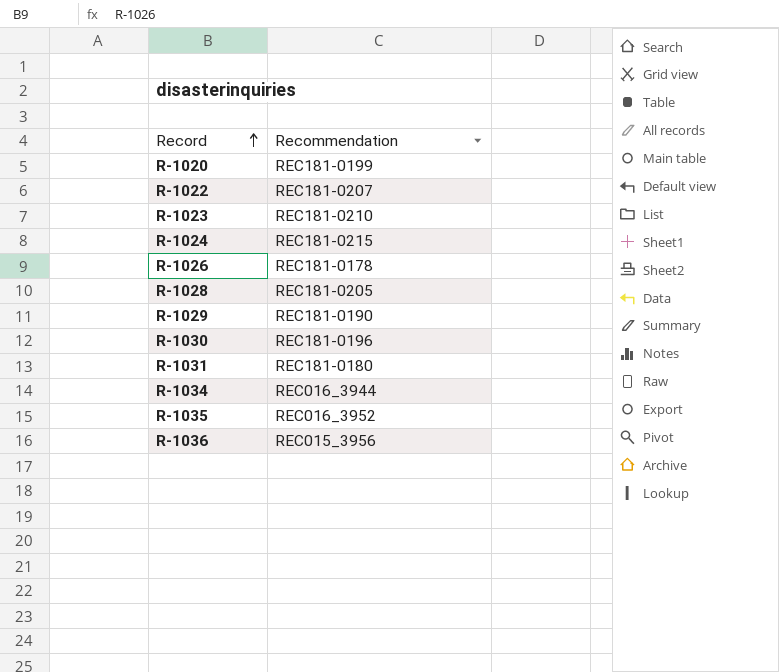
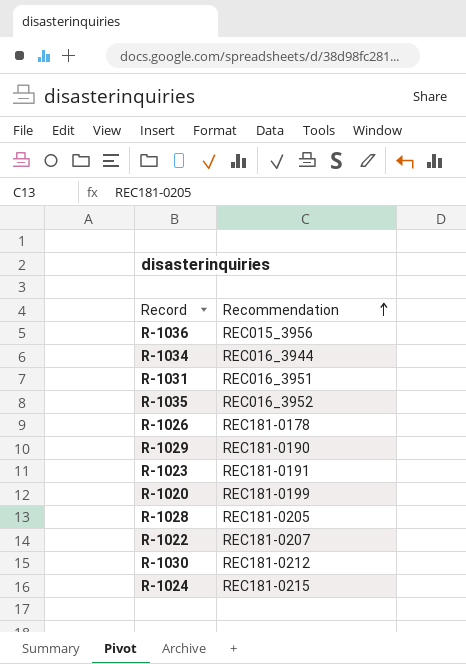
row order: Record ascending -> Recommendation ascending
R-1031 | Recommendation: REC181-0180 -> REC016_3951
R-1023 | Recommendation: REC181-0210 -> REC181-0191
R-1030 | Recommendation: REC181-0196 -> REC181-0212

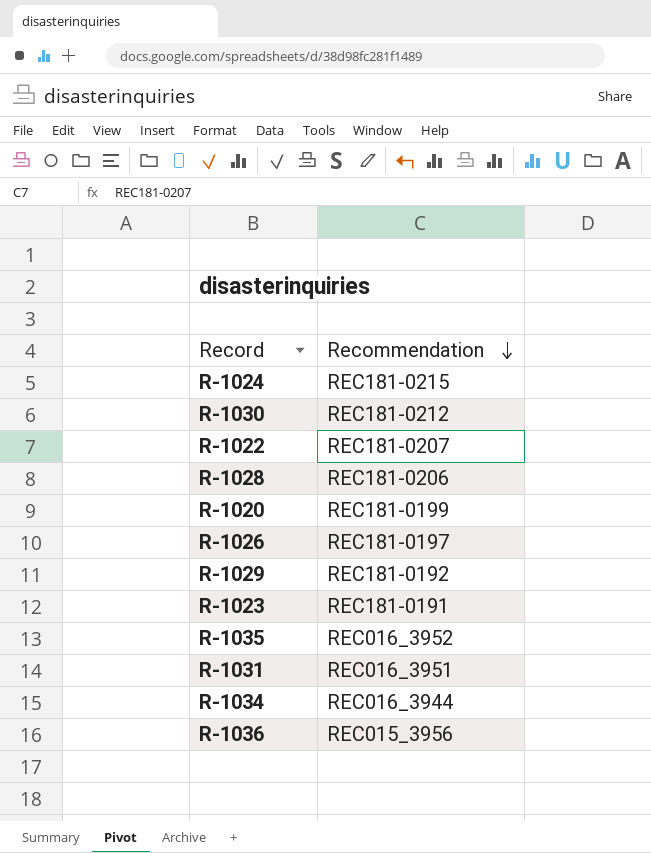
row order: Recommendation ascending -> Recommendation descending
R-1028 | Recommendation: REC181-0205 -> REC181-0206
R-1026 | Recommendation: REC181-0178 -> REC181-0197
R-1029 | Recommendation: REC181-0190 -> REC181-0192

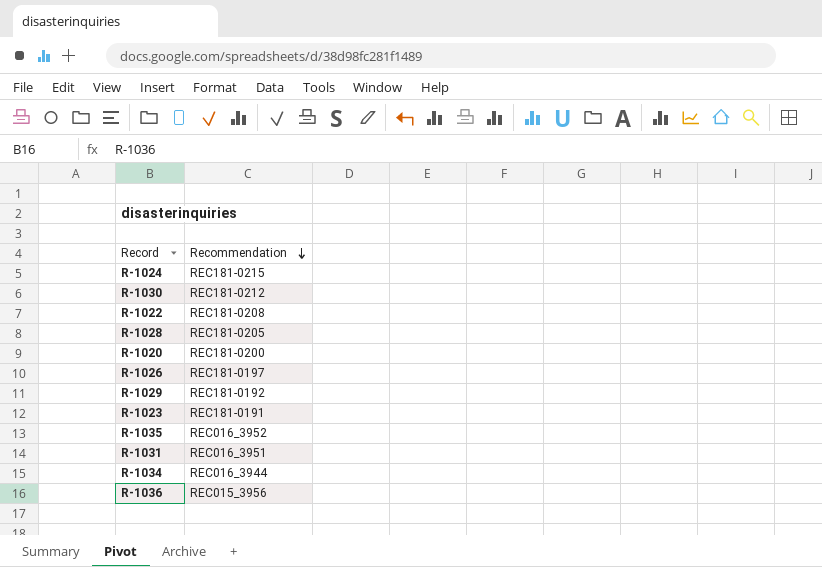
R-1022 | Recommendation: REC181-0207 -> REC181-0208
R-1028 | Recommendation: REC181-0206 -> REC181-0205
R-1020 | Recommendation: REC181-0199 -> REC181-0200

